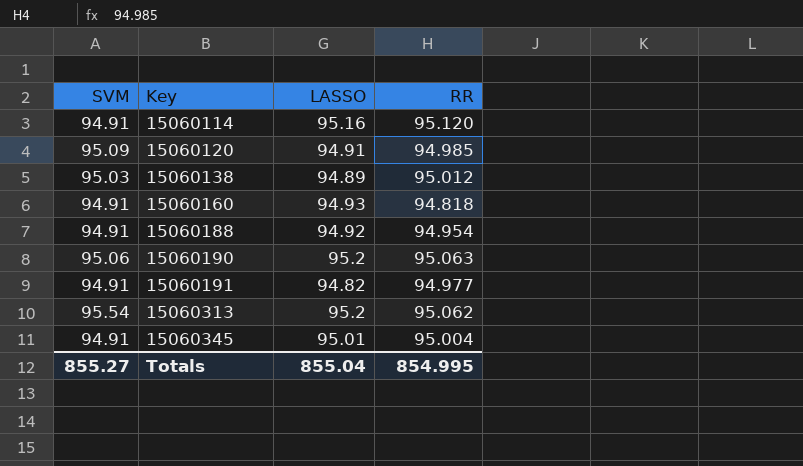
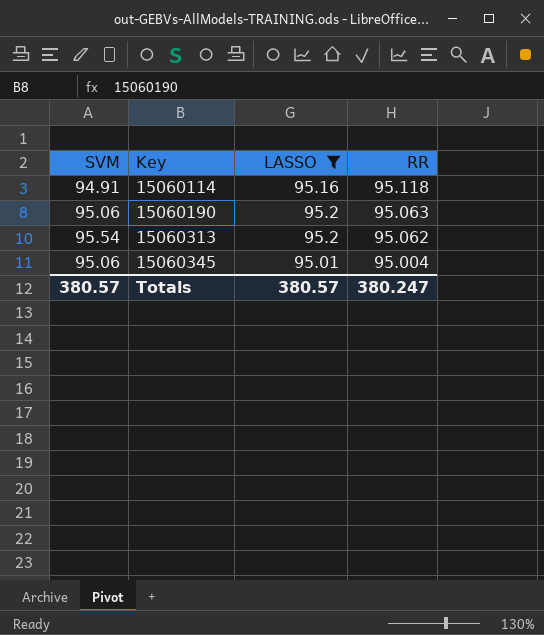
filter: none -> LASSO >= 95.01
15060114 | RR: 95.120 -> 95.118
15060345 | SVM: 94.91 -> 95.06
Totals | SVM: 855.27 -> 380.57
Totals | LASSO: 855.04 -> 380.57
Totals | RR: 854.995 -> 380.247

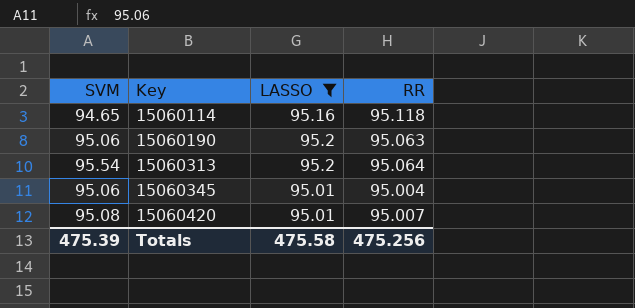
15060114 | SVM: 94.91 -> 94.65
15060313 | RR: 95.062 -> 95.064
row 15060420: none -> 95.08 | 95.01 | 95.007
Totals | SVM: 380.57 -> 475.39
Totals | LASSO: 380.57 -> 475.58
Totals | RR: 380.247 -> 475.256

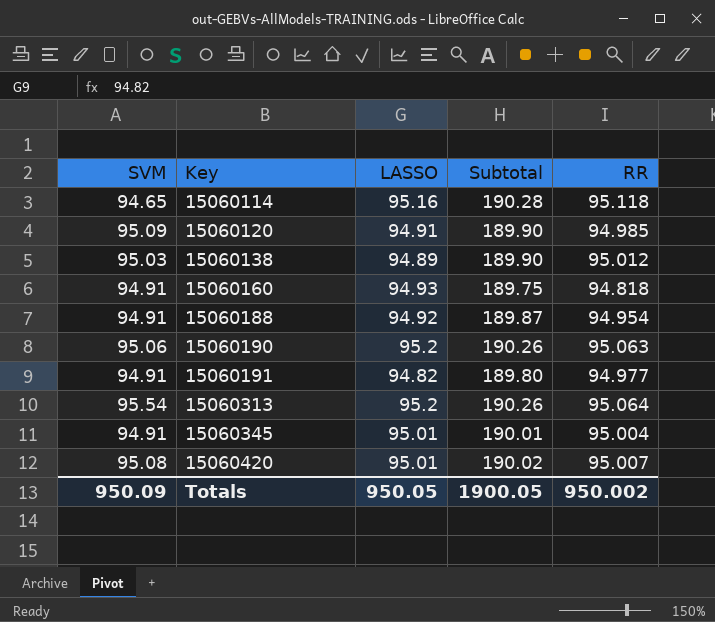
filter: LASSO >= 95.01 -> none
column Subtotal | formula: none -> [LASSO] + [RR]
15060345 | SVM: 95.06 -> 94.91
Totals | SVM: 475.39 -> 950.09
Totals | LASSO: 475.58 -> 950.05
Totals | RR: 475.256 -> 950.002

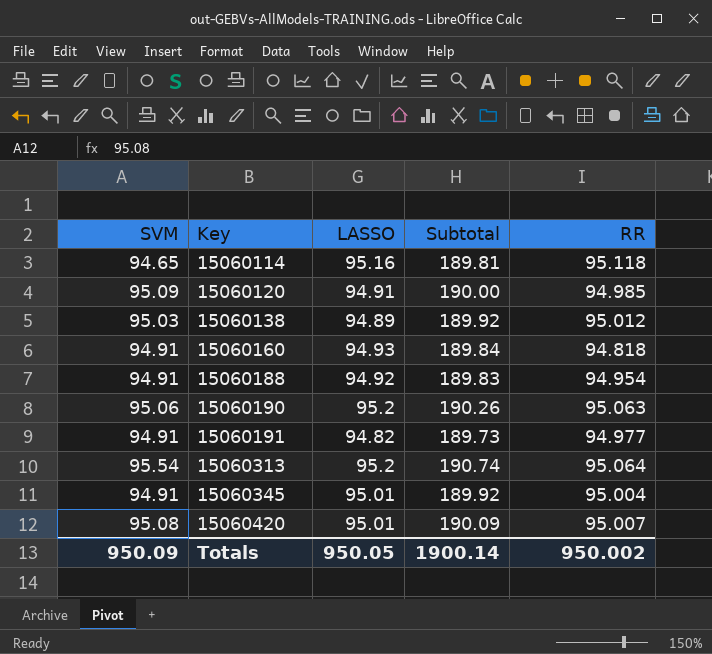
column Subtotal | formula: [LASSO] + [RR] -> [SVM] + [LASSO]
Totals | Subtotal: 1900.05 -> 1900.14

